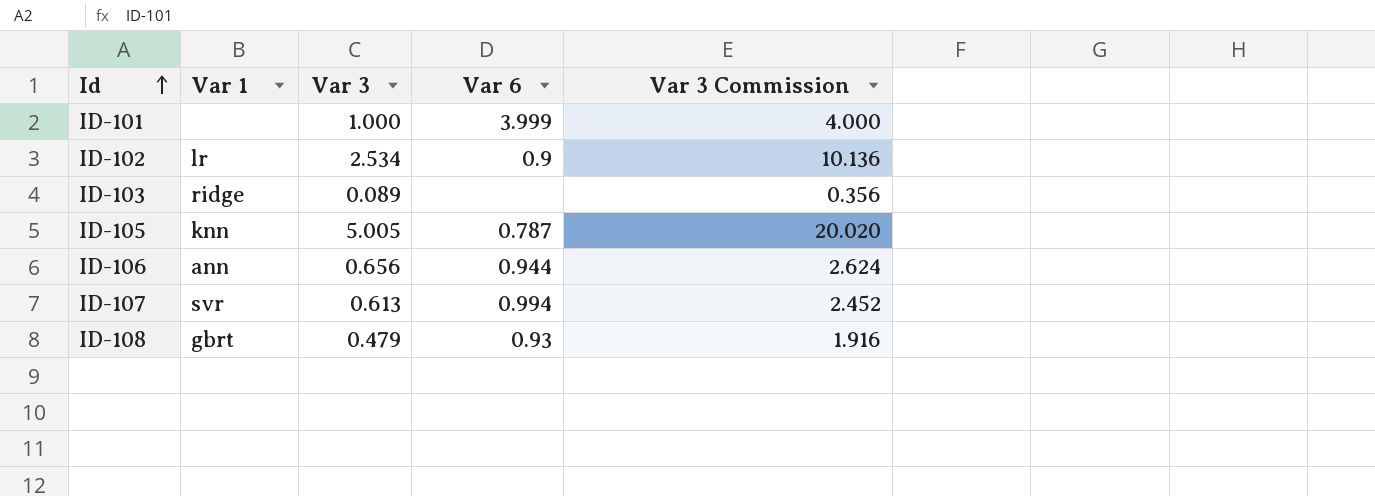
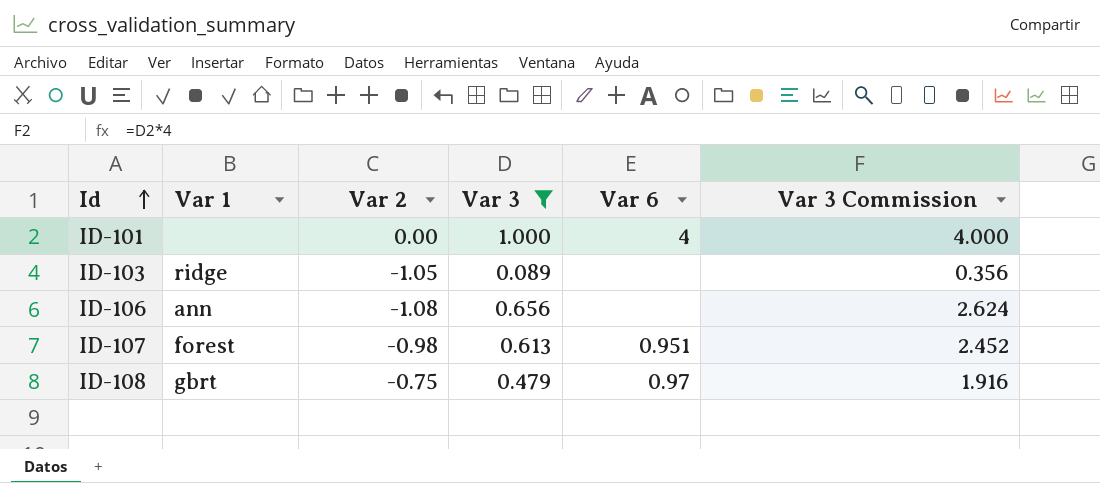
filter: none -> Var 3 <= 1.000
column Var 2 | position: none -> 3
ID-101 | Var 6: 3.999 -> 4
ID-106 | Var 6: 0.944 -> none
ID-107 | Var 1: svr -> forest
ID-107 | Var 6: 0.994 -> 0.951
ID-108 | Var 6: 0.93 -> 0.97

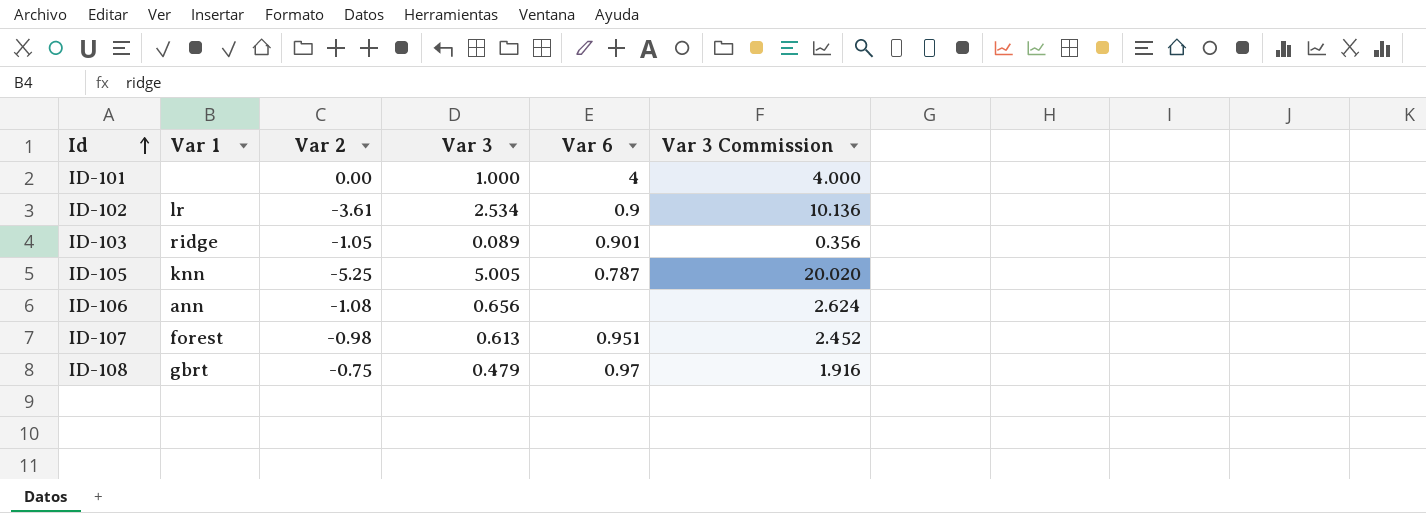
filter: Var 3 <= 1.000 -> none
ID-103 | Var 6: none -> 0.901

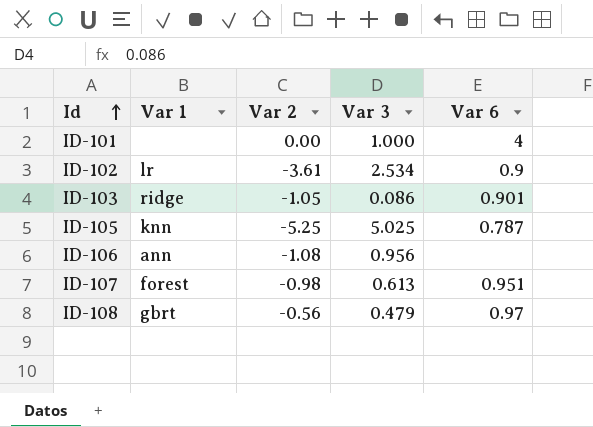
column Var 3 Commission | formula: [Var 3] * 4 -> none
ID-103 | Var 3: 0.089 -> 0.086
ID-105 | Var 3: 5.005 -> 5.025
ID-106 | Var 3: 0.656 -> 0.956
ID-108 | Var 2: -0.75 -> -0.56

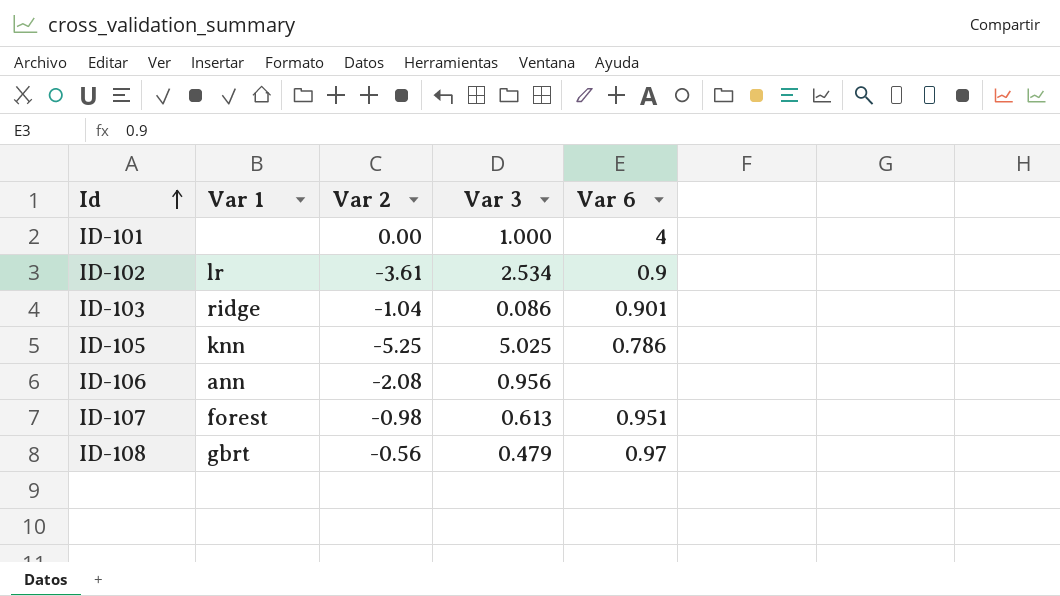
ID-103 | Var 2: -1.05 -> -1.04
ID-105 | Var 6: 0.787 -> 0.786
ID-106 | Var 2: -1.08 -> -2.08

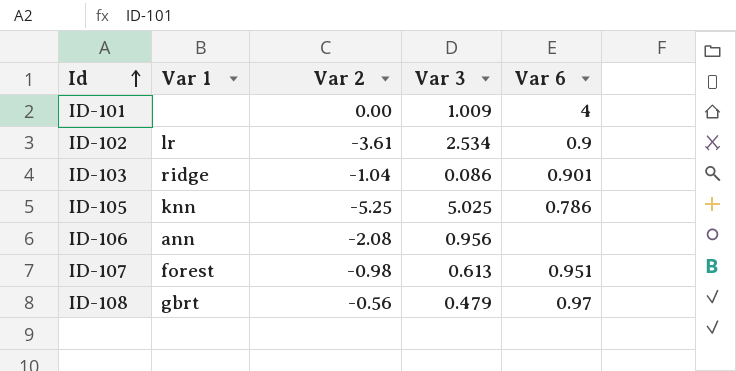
ID-101 | Var 3: 1.000 -> 1.009

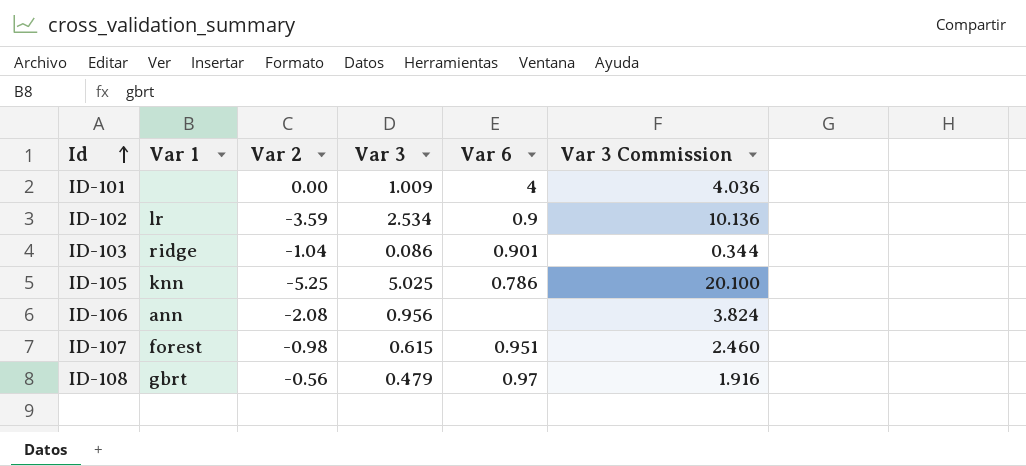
column Var 3 Commission | formula: none -> [Var 3] * 4
ID-102 | Var 2: -3.61 -> -3.59
ID-107 | Var 3: 0.613 -> 0.615

